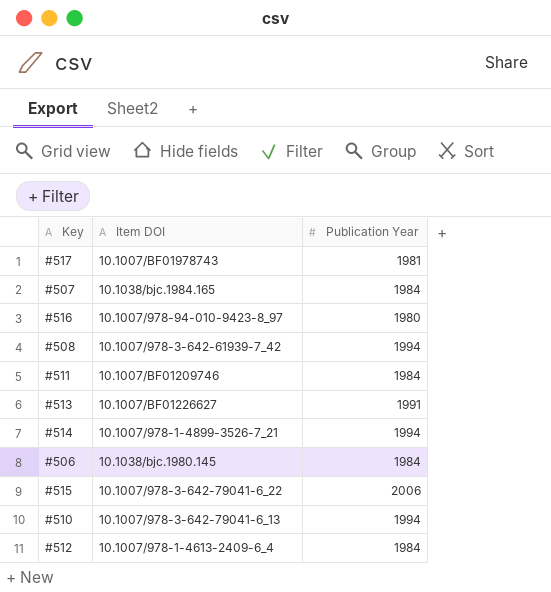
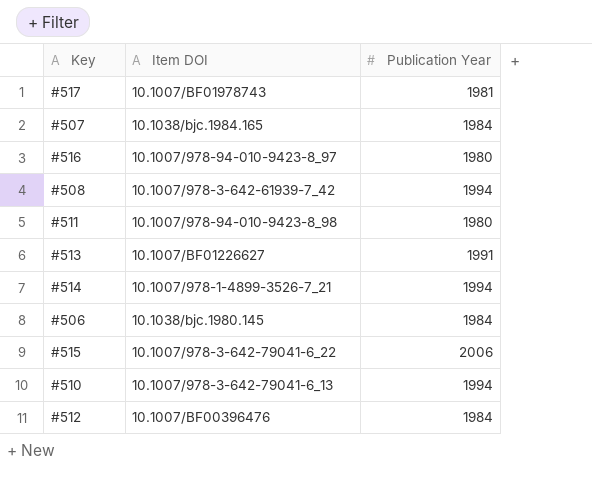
#511 | Item DOI: 10.1007/BF01209746 -> 10.1007/978-94-010-9423-8_98
#511 | Publication Year: 1984 -> 1980
#512 | Item DOI: 10.1007/978-1-4613-2409-6_4 -> 10.1007/BF00396476

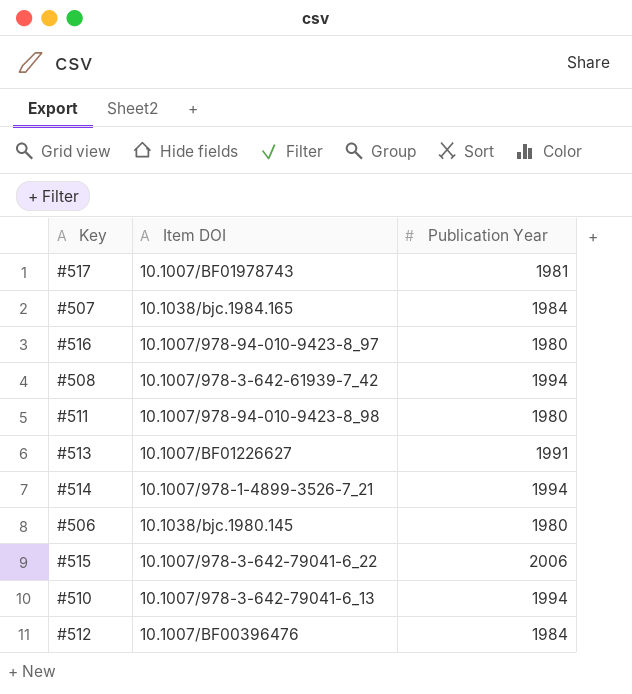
#506 | Publication Year: 1984 -> 1980

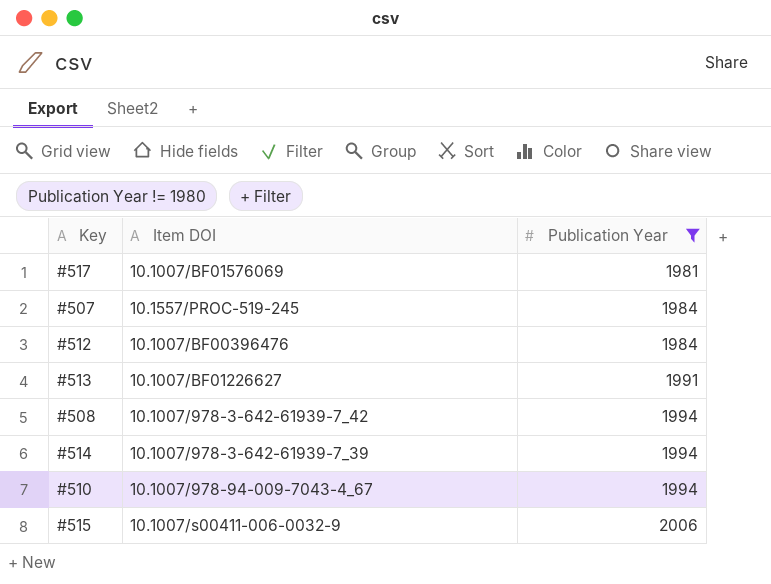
filter: none -> Publication Year != 1980
row order: none -> Publication Year ascending
#517 | Item DOI: 10.1007/BF01978743 -> 10.1007/BF01576069
#507 | Item DOI: 10.1038/bjc.1984.165 -> 10.1557/PROC-519-245
#514 | Item DOI: 10.1007/978-1-4899-3526-7_21 -> 10.1007/978-3-642-61939-7_39
#510 | Item DOI: 10.1007/978-3-642-79041-6_13 -> 10.1007/978-94-009-7043-4_67
#515 | Item DOI: 10.1007/978-3-642-79041-6_22 -> 10.1007/s00411-006-0032-9

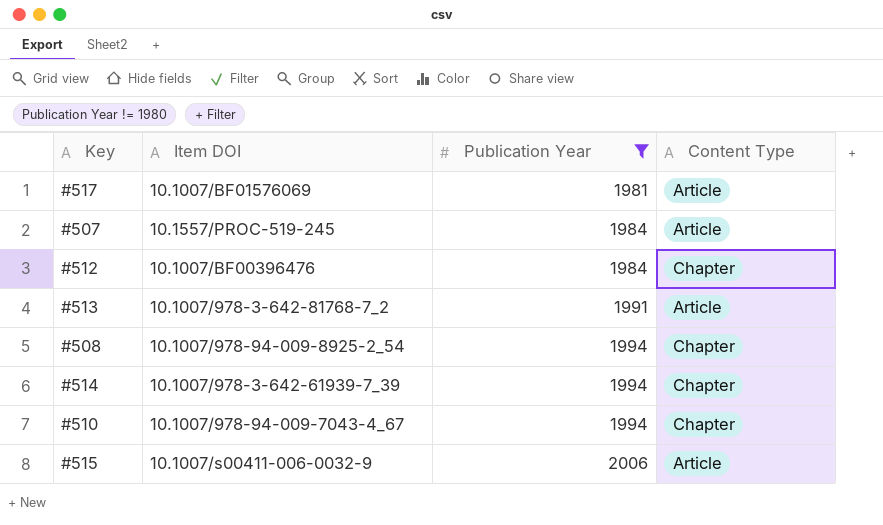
column Content Type | position: none -> 4
#513 | Item DOI: 10.1007/BF01226627 -> 10.1007/978-3-642-81768-7_2
#508 | Item DOI: 10.1007/978-3-642-61939-7_42 -> 10.1007/978-94-009-8925-2_54

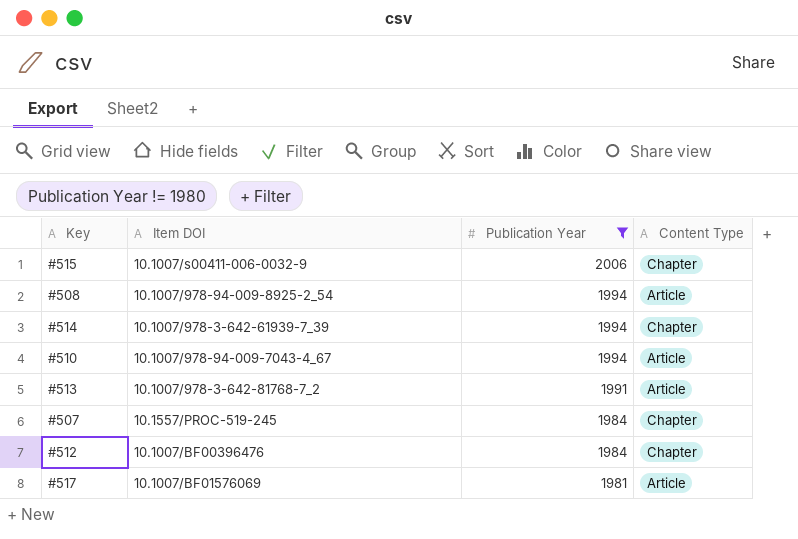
row order: Publication Year ascending -> Publication Year descending
#515 | Content Type: Article -> Chapter
#508 | Content Type: Chapter -> Article
#510 | Content Type: Chapter -> Article
#507 | Content Type: Article -> Chapter

